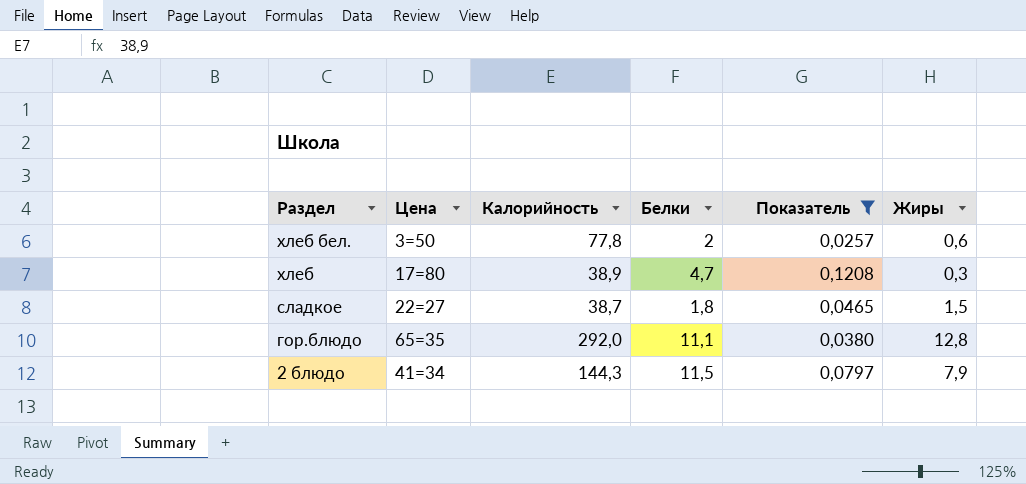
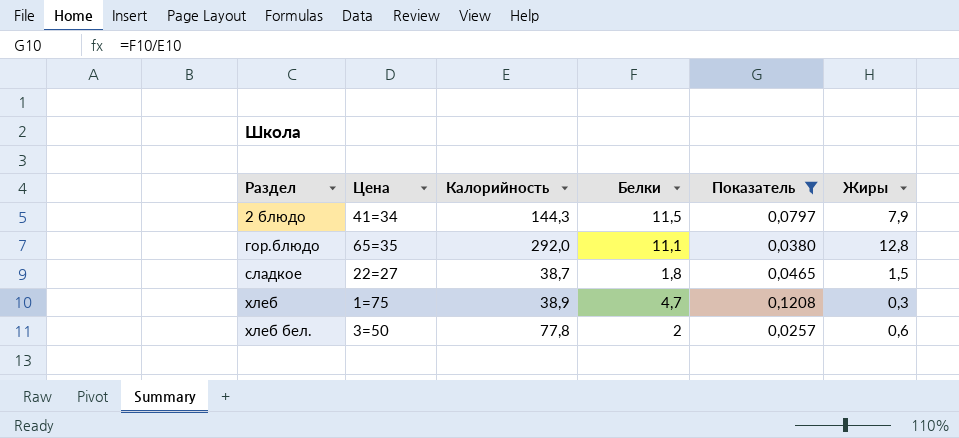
row order: Раздел descending -> Раздел ascending
хлеб | Цена: 17=80 -> 1=75

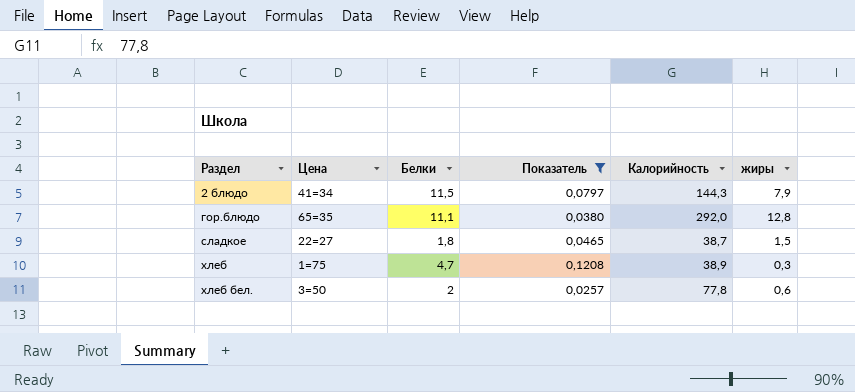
column Калорийность | position: 3 -> 5
column name: Жиры -> жиры

